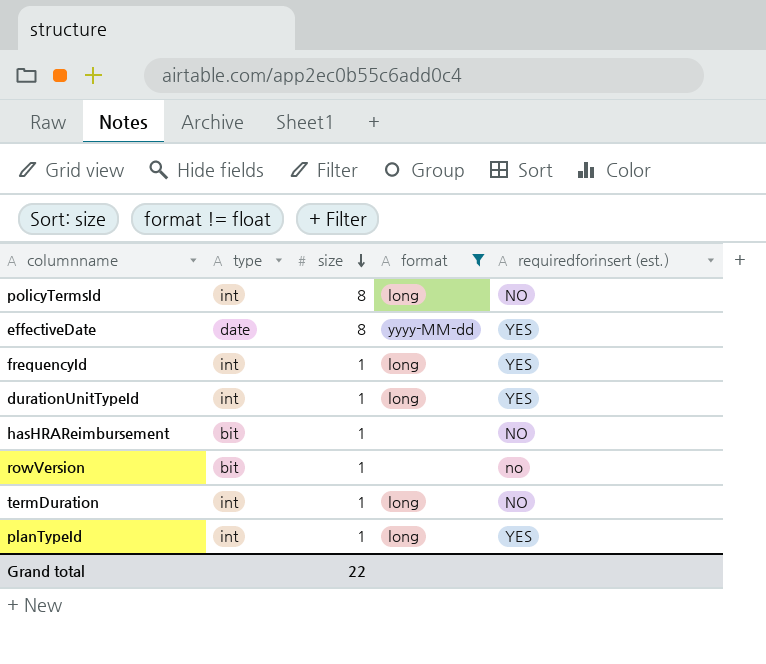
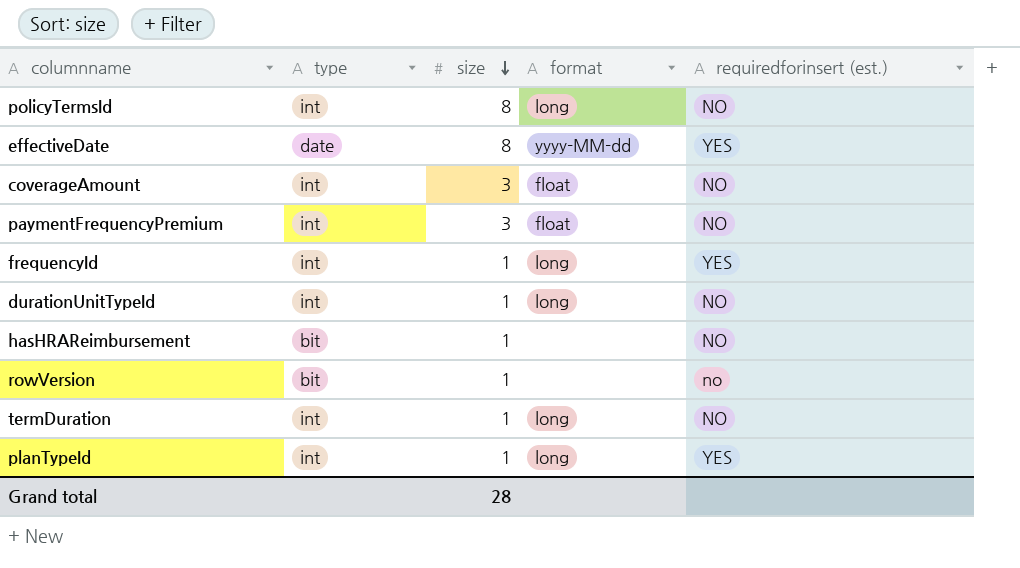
filter: format != float -> none
durationUnitTypeId | requiredforinsert (est.): YES -> NO
Grand total | size: 22 -> 28

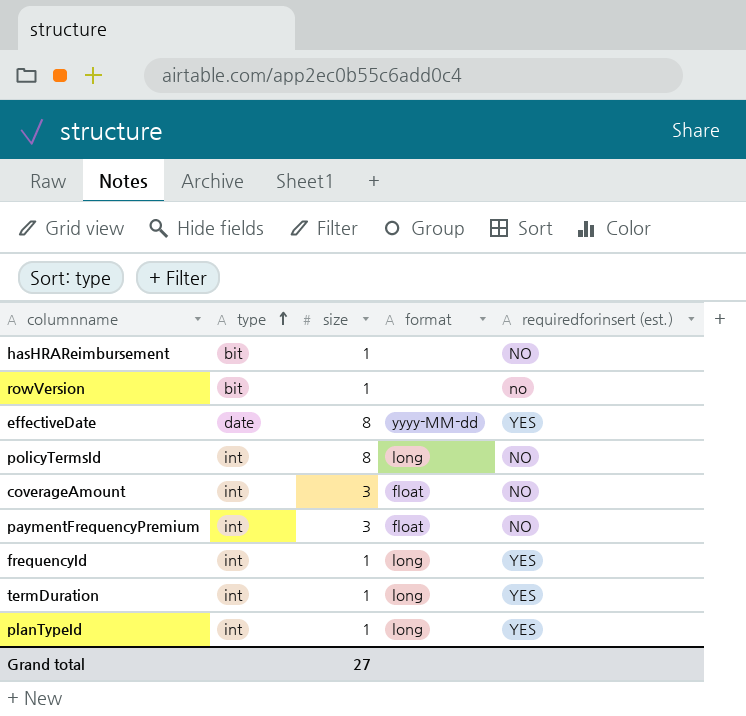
row order: size descending -> type ascending
row durationUnitTypeId: int | 1 | long | NO -> none
termDuration | requiredforinsert (est.): NO -> YES
Grand total | size: 28 -> 27

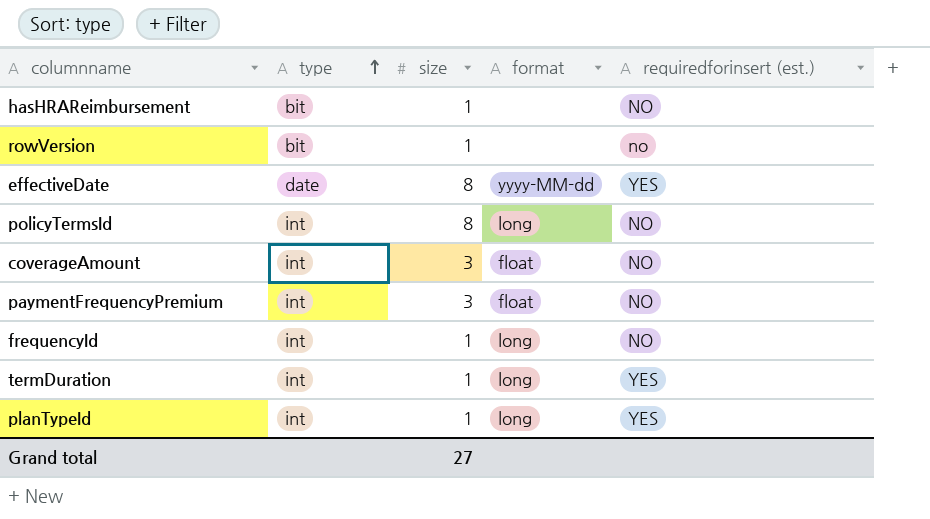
frequencyId | requiredforinsert (est.): YES -> NO

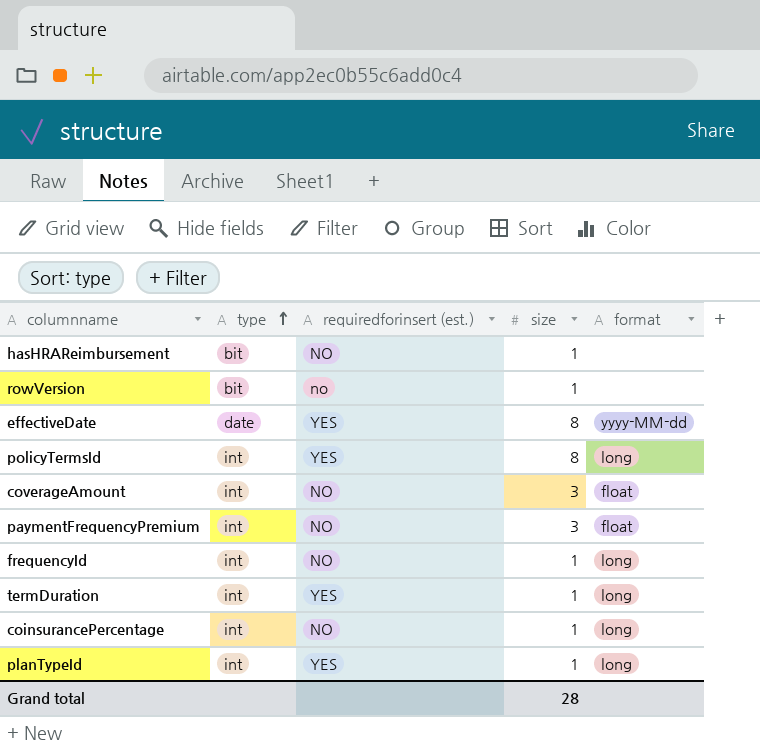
column requiredforinsert (est.) | position: 5 -> 3
policyTermsId | requiredforinsert (est.): NO -> YES
row coinsurancePercentage: none -> int | NO | 1 | long
Grand total | size: 27 -> 28

